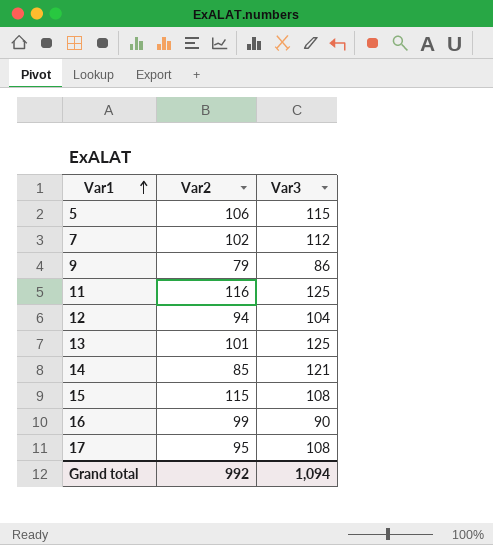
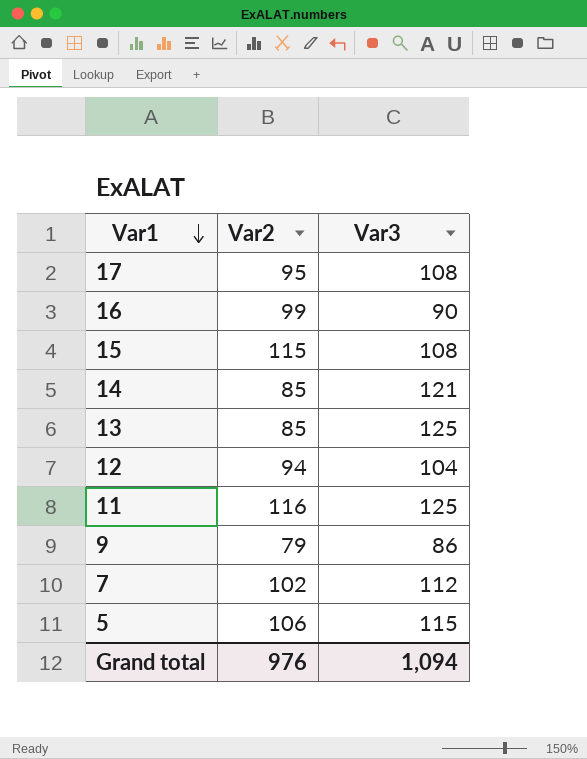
row order: Var1 ascending -> Var1 descending
13 | Var2: 101 -> 85
Grand total | Var2: 992 -> 976

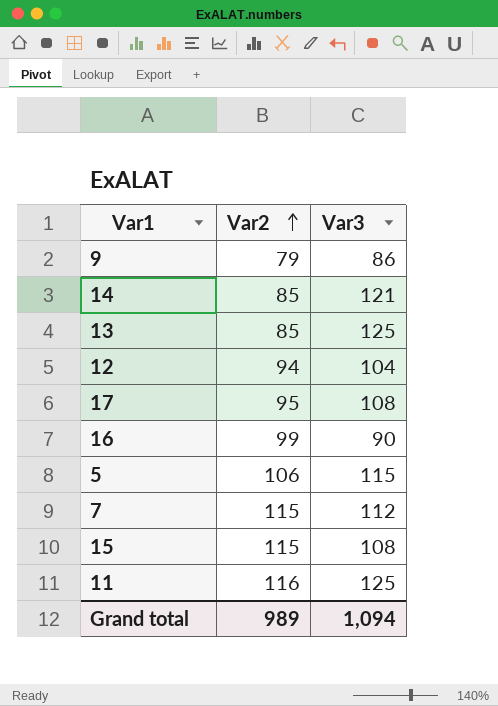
row order: Var1 descending -> Var2 ascending
7 | Var2: 102 -> 115
Grand total | Var2: 976 -> 989

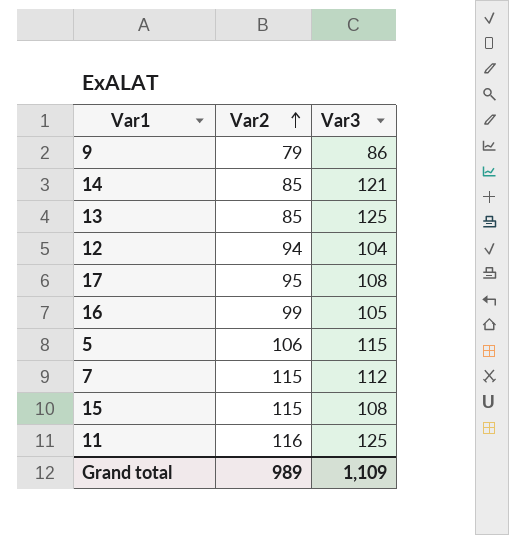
16 | Var3: 90 -> 105
Grand total | Var3: 1,094 -> 1,109

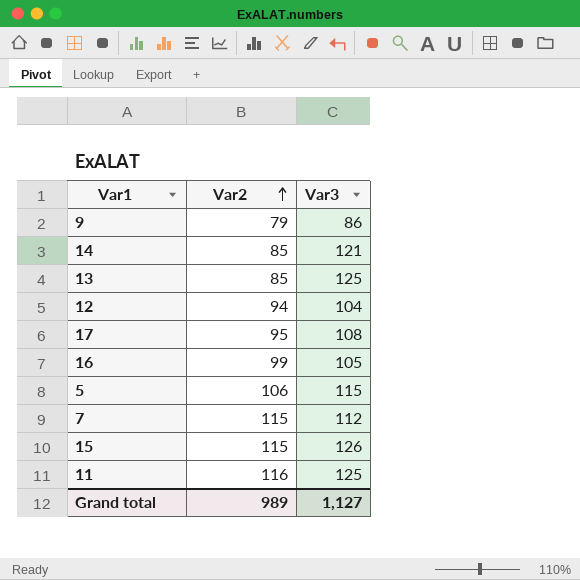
15 | Var3: 108 -> 126
Grand total | Var3: 1,109 -> 1,127

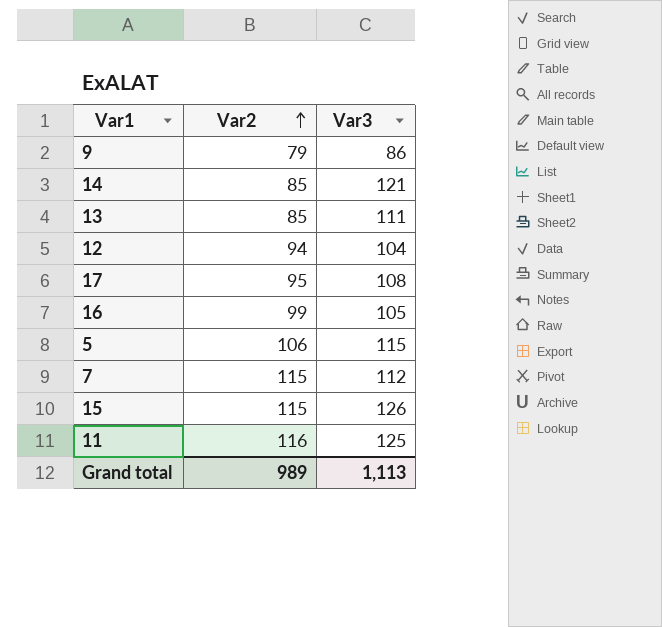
13 | Var3: 125 -> 111
Grand total | Var3: 1,127 -> 1,113

